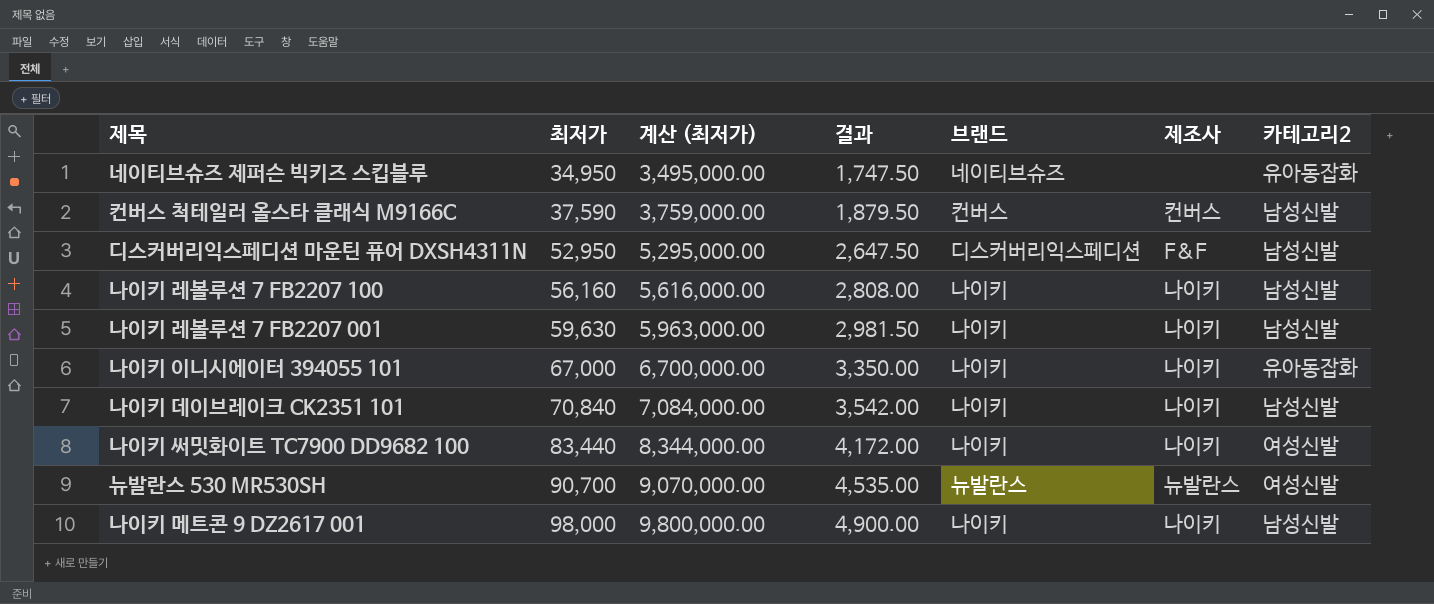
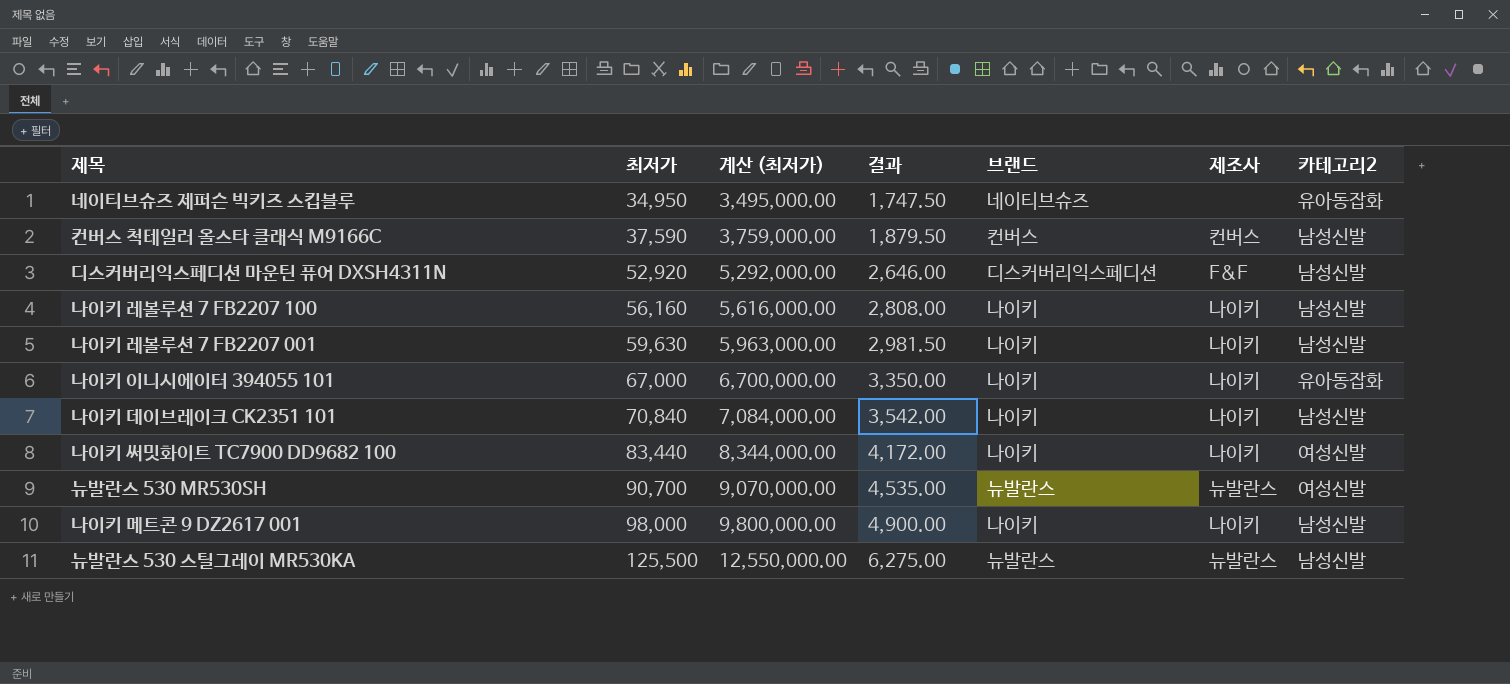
디스커버리익스페디션 마운틴 퓨어 DXSH4311N | 최저가: 52,950 -> 52,920
디스커버리익스페디션 마운틴 퓨어 DXSH4311N | 계산 (최저가): 5,295,000.00 -> 5,292,000.00
디스커버리익스페디션 마운틴 퓨어 DXSH4311N | 결과: 2,647.50 -> 2,646.00
row 뉴발란스 530 스틸그레이 MR530KA: none -> 125,500 | 12,550,000.00 | 6,275.00 | 뉴발란스 | 뉴발란스 | 남성신발

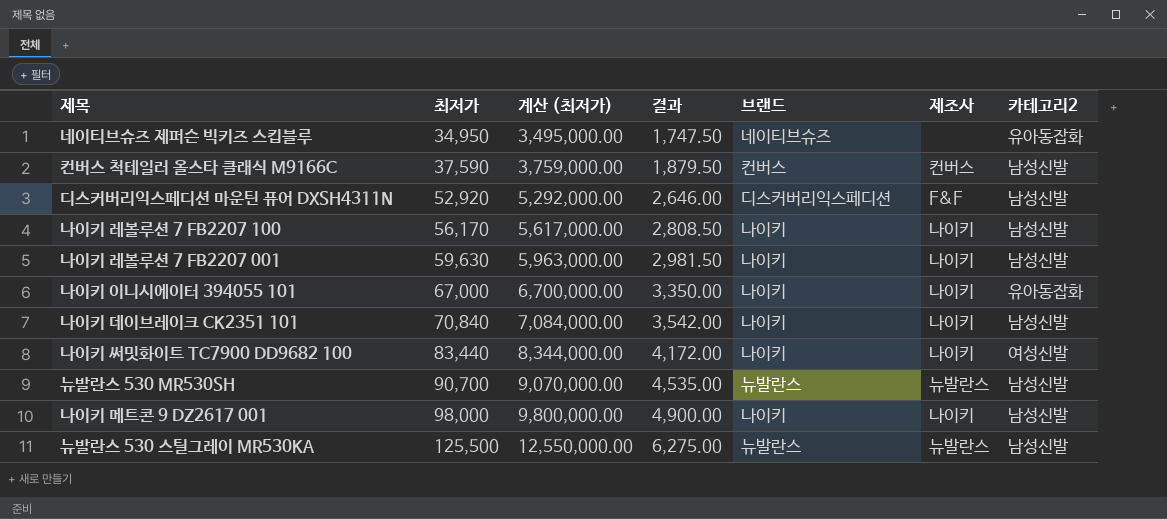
나이키 레볼루션 7 FB2207 100 | 최저가: 56,160 -> 56,170
나이키 레볼루션 7 FB2207 100 | 계산 (최저가): 5,616,000.00 -> 5,617,000.00
나이키 레볼루션 7 FB2207 100 | 결과: 2,808.00 -> 2,808.50
뉴발란스 530 MR530SH | 카테고리2: 여성신발 -> 남성신발

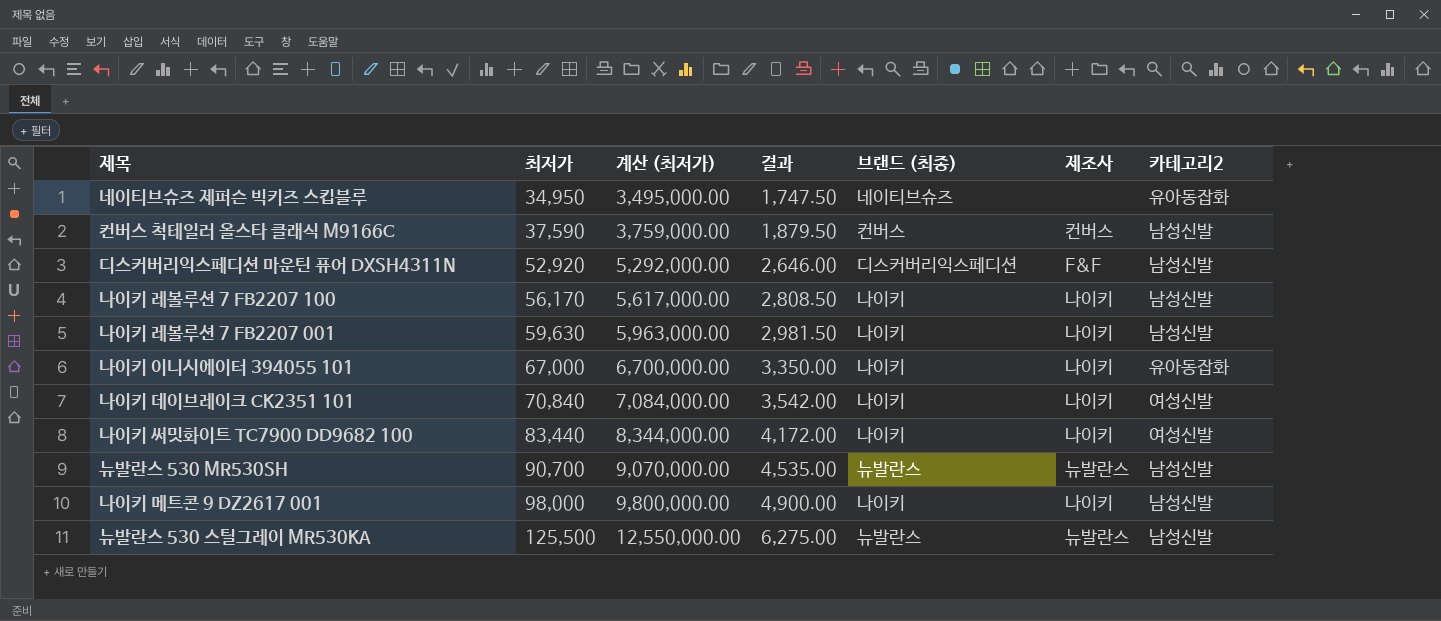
column name: 브랜드 -> 브랜드 (최종)
나이키 데이브레이크 CK2351 101 | 카테고리2: 남성신발 -> 여성신발

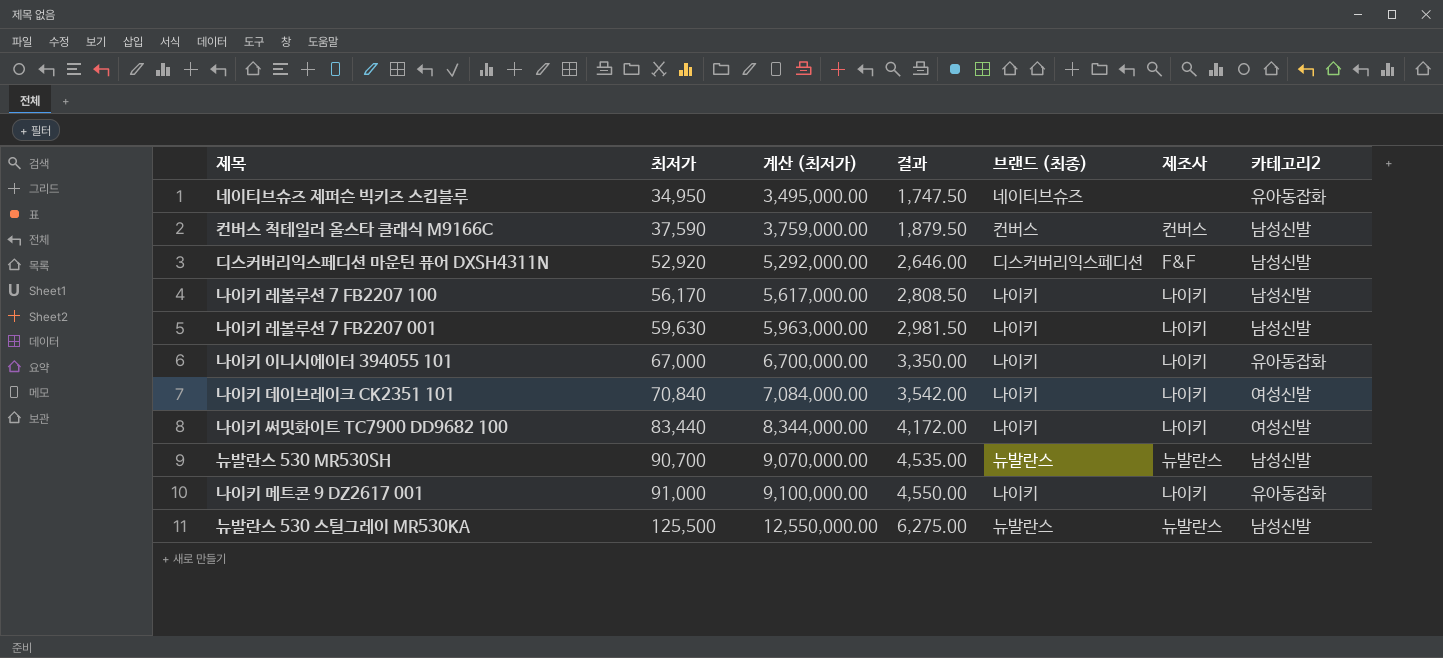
나이키 메트콘 9 DZ2617 001 | 최저가: 98,000 -> 91,000
나이키 메트콘 9 DZ2617 001 | 계산 (최저가): 9,800,000.00 -> 9,100,000.00
나이키 메트콘 9 DZ2617 001 | 결과: 4,900.00 -> 4,550.00
나이키 메트콘 9 DZ2617 001 | 카테고리2: 남성신발 -> 유아동잡화

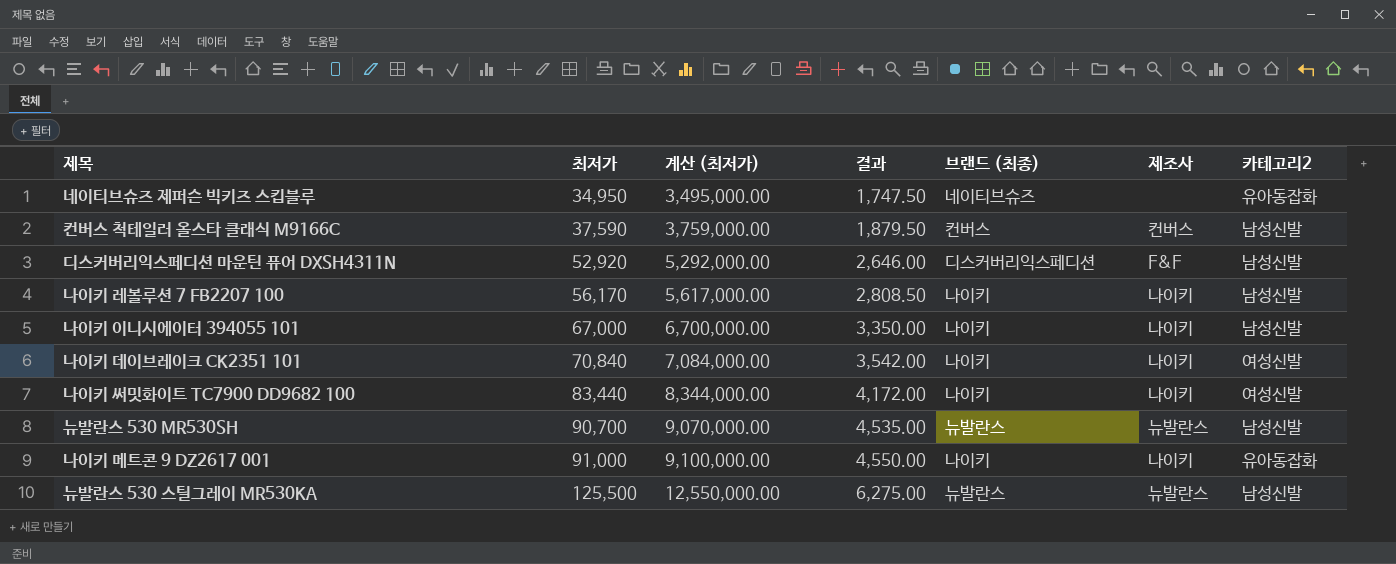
row 나이키 레볼루션 7 FB2207 001: 59,630 | 5,963,000.00 | 2,981.50 | 나이키 | 나이키 | 남성신발 -> none
나이키 이니시에이터 394055 101 | 카테고리2: 유아동잡화 -> 남성신발

